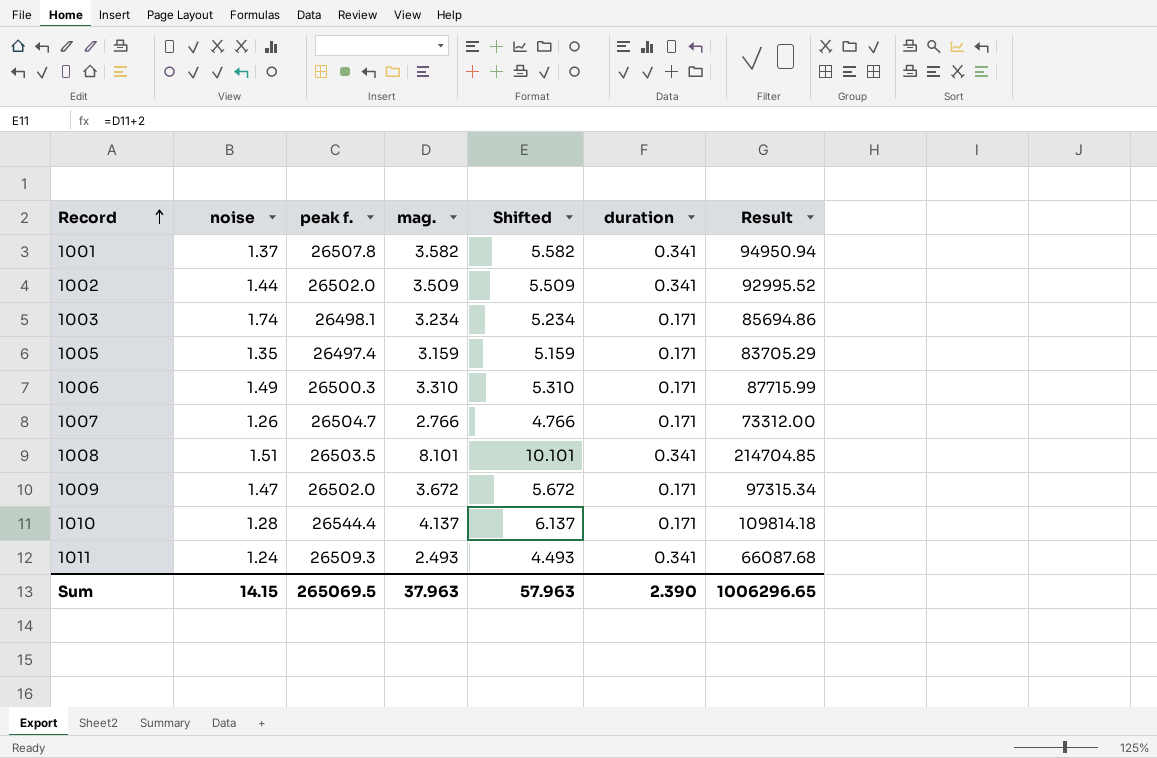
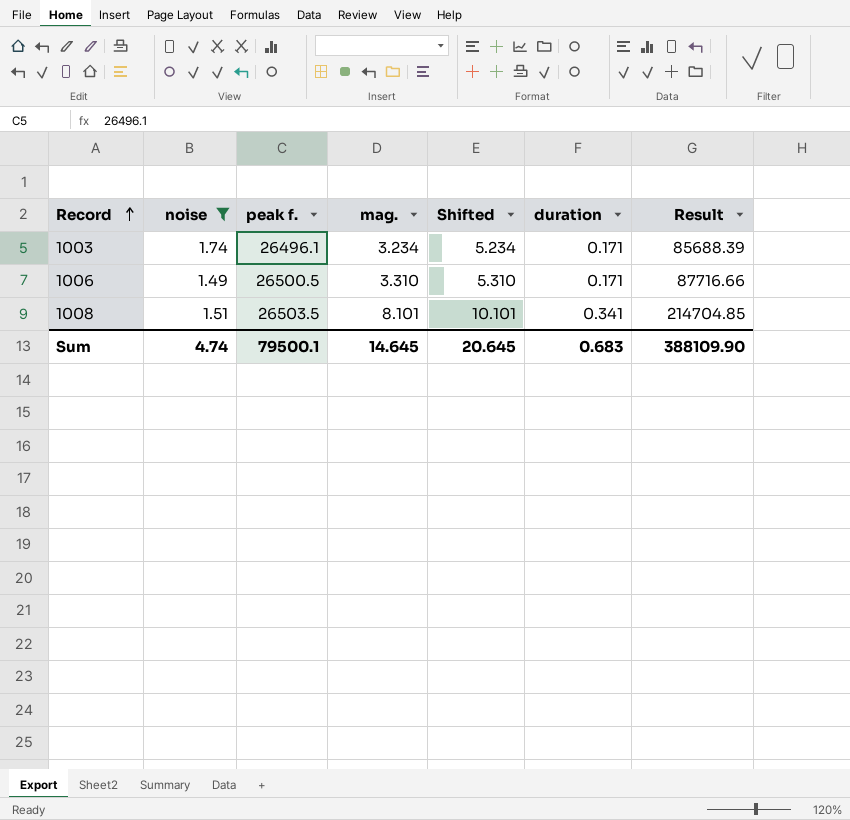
filter: none -> noise >= 1.49
1003 | peak f.: 26498.1 -> 26496.1
1003 | Result: 85694.86 -> 85688.39
1006 | peak f.: 26500.3 -> 26500.5
1006 | Result: 87715.99 -> 87716.66
Sum | noise: 14.15 -> 4.74
Sum | peak f.: 265069.5 -> 79500.1
Sum | mag.: 37.963 -> 14.645
Sum | Shifted: 57.963 -> 20.645
Sum | duration: 2.390 -> 0.683
Sum | Result: 1006296.65 -> 388109.90

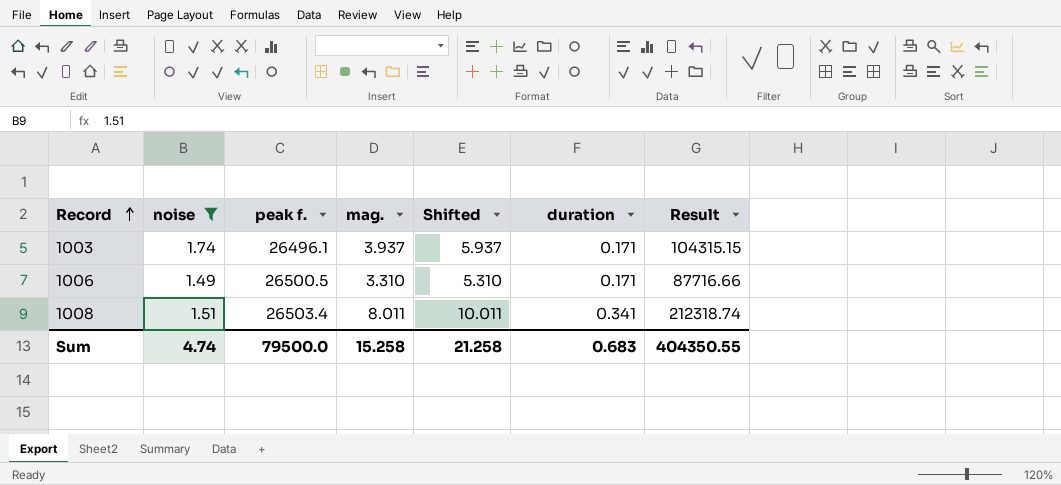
1003 | mag.: 3.234 -> 3.937
1003 | Shifted: 5.234 -> 5.937
1003 | Result: 85688.39 -> 104315.15
1008 | peak f.: 26503.5 -> 26503.4
1008 | mag.: 8.101 -> 8.011
1008 | Shifted: 10.101 -> 10.011
1008 | Result: 214704.85 -> 212318.74
Sum | peak f.: 79500.1 -> 79500.0
Sum | mag.: 14.645 -> 15.258
Sum | Shifted: 20.645 -> 21.258
Sum | Result: 388109.90 -> 404350.55

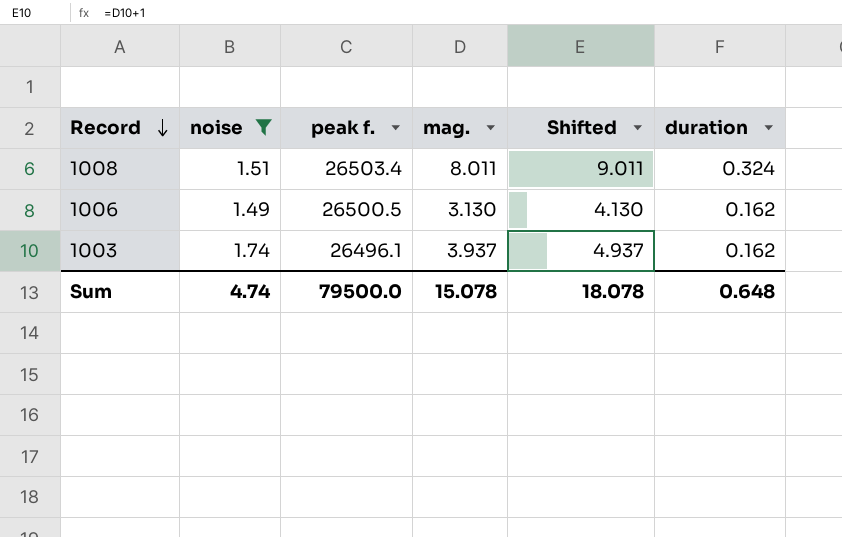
row order: Record ascending -> Record descending
column Result | formula: [peak f.] * [mag.] -> none
column Shifted | formula: [mag.] + 2 -> [mag.] + 1
1008 | duration: 0.341 -> 0.324
1006 | mag.: 3.310 -> 3.130
1006 | duration: 0.171 -> 0.162
1003 | duration: 0.171 -> 0.162
Sum | mag.: 15.258 -> 15.078
Sum | Shifted: 21.258 -> 18.078
Sum | duration: 0.683 -> 0.648

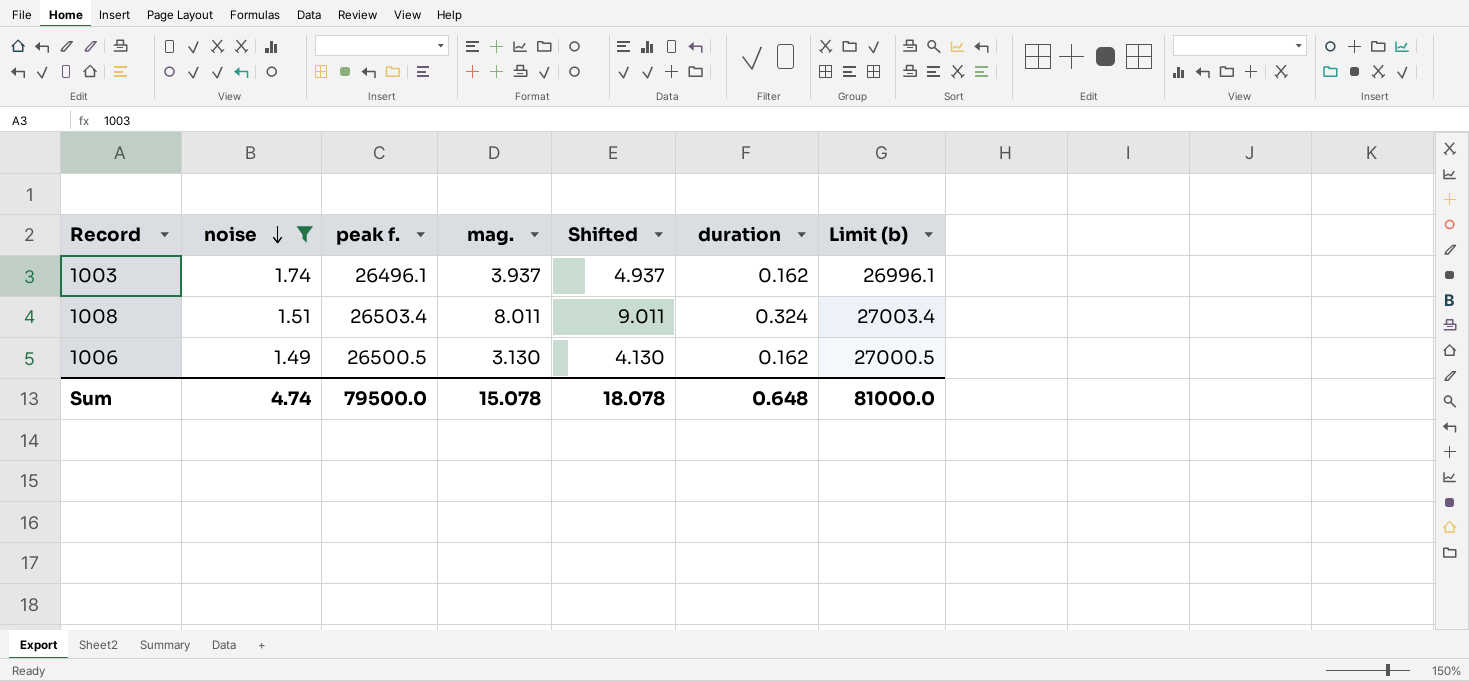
row order: Record descending -> noise descending
column Limit (b) | formula: none -> [peak f.] + 500

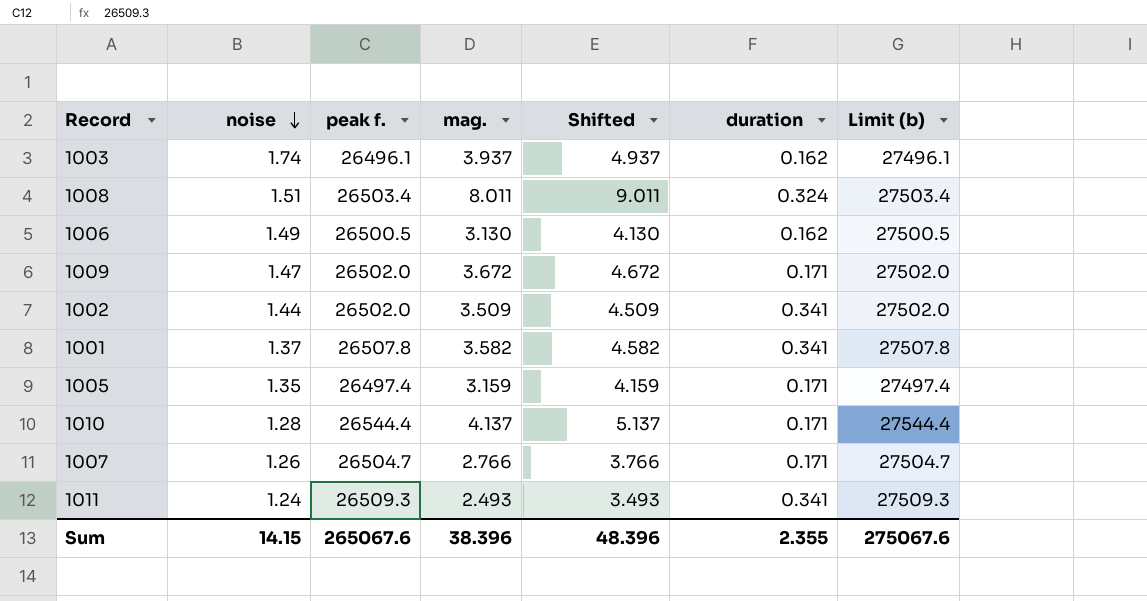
filter: noise >= 1.49 -> none
column Limit (b) | formula: [peak f.] + 500 -> [peak f.] + 1000
Sum | noise: 4.74 -> 14.15
Sum | peak f.: 79500.0 -> 265067.6
Sum | mag.: 15.078 -> 38.396
Sum | Shifted: 18.078 -> 48.396
Sum | duration: 0.648 -> 2.355
Sum | Limit (b): 81000.0 -> 275067.6

